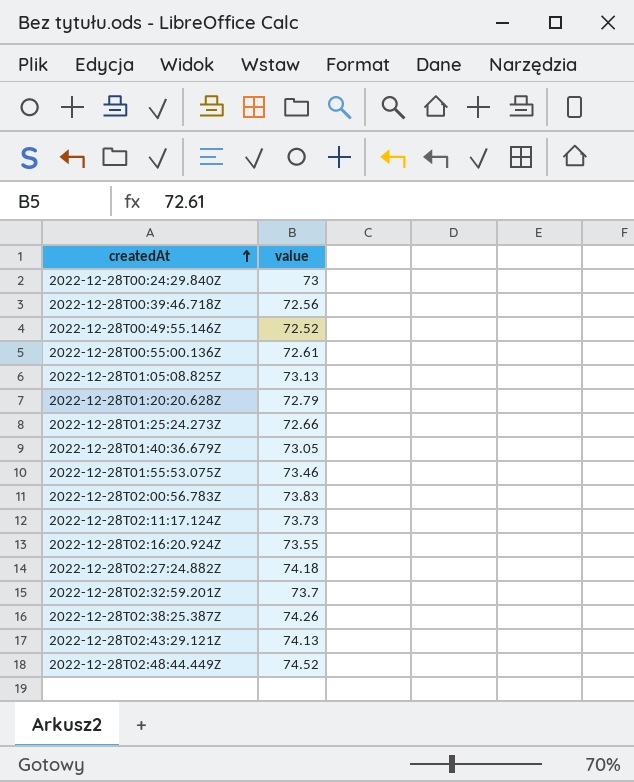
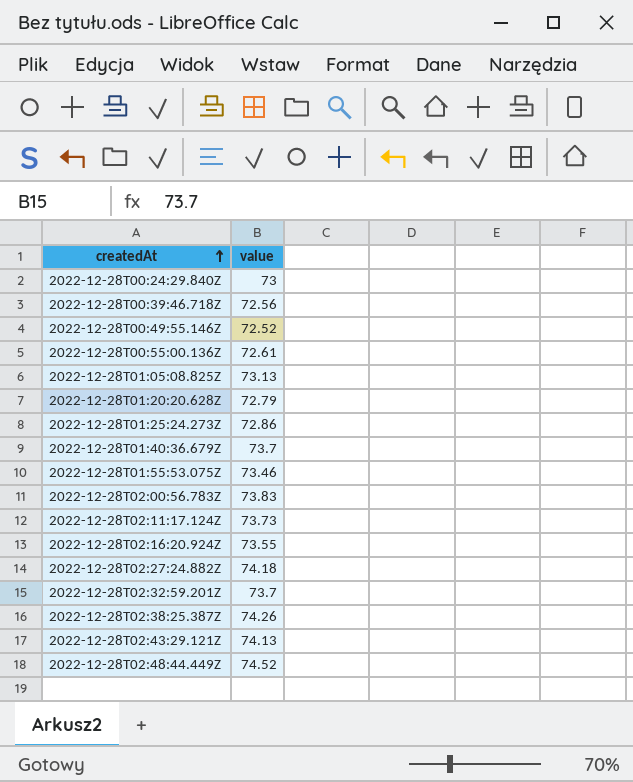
2022-12-28T01:25:24.273Z | value: 72.66 -> 72.86
2022-12-28T01:40:36.679Z | value: 73.05 -> 73.7

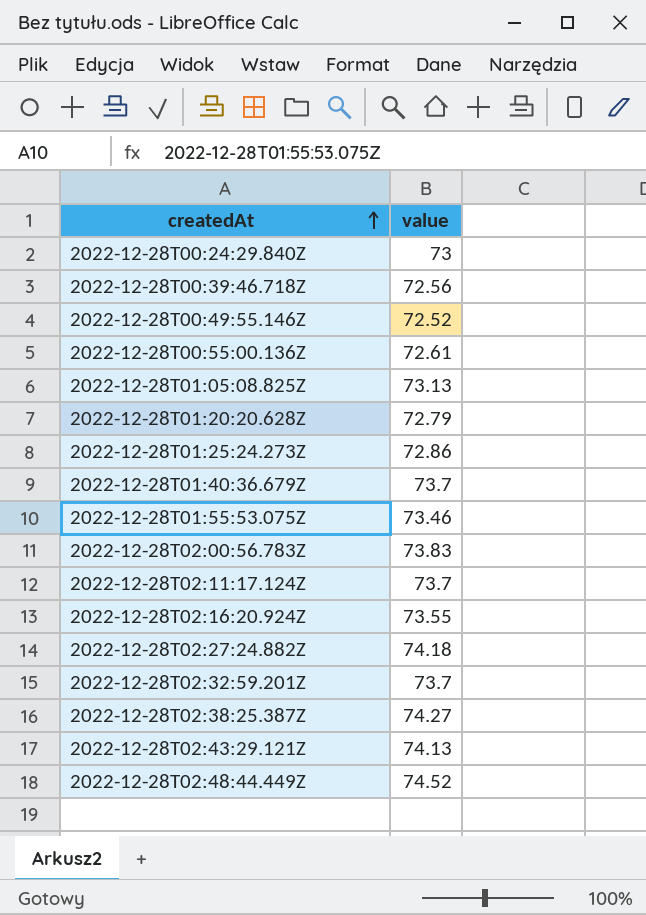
2022-12-28T02:11:17.124Z | value: 73.73 -> 73.7
2022-12-28T02:38:25.387Z | value: 74.26 -> 74.27

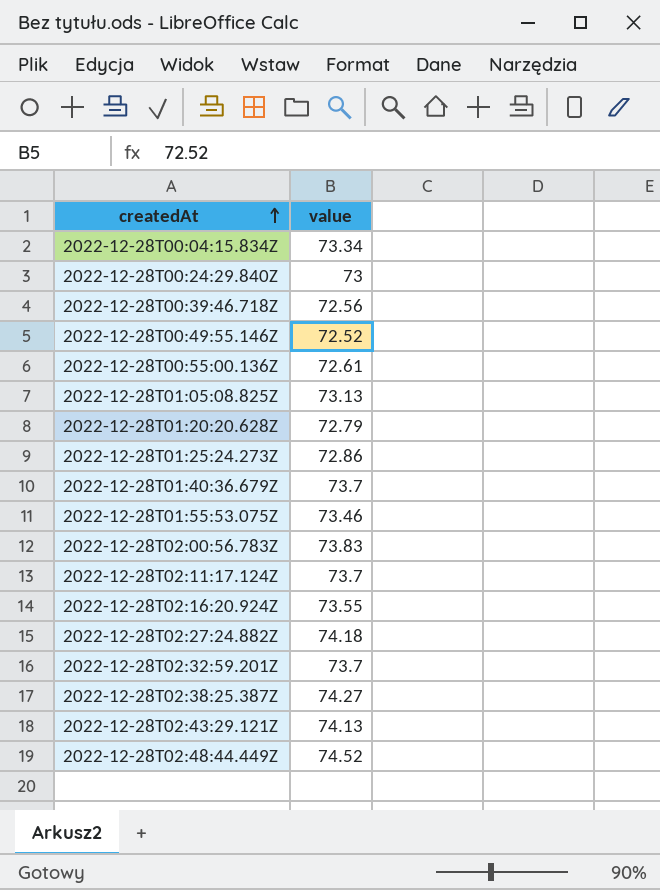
row 2022-12-28T00:04:15.834Z: none -> 73.34

